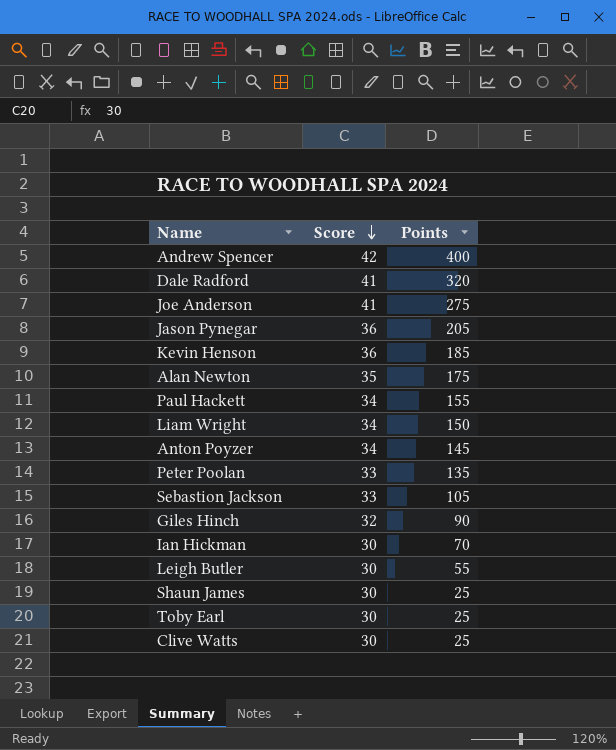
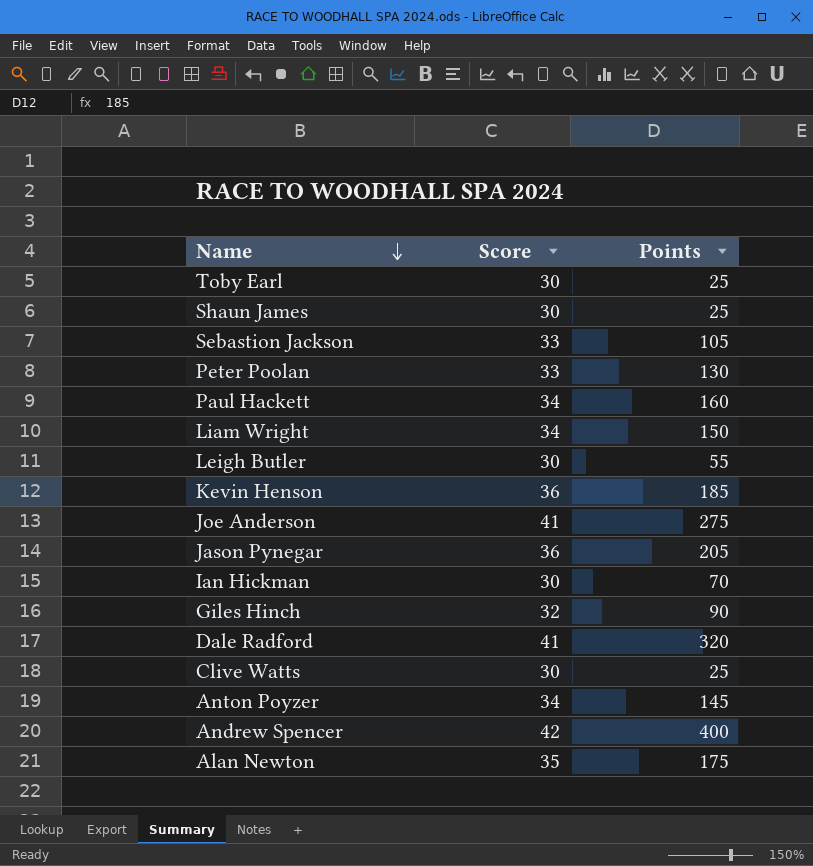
row order: Score descending -> Name descending
Peter Poolan | Points: 135 -> 130
Paul Hackett | Points: 155 -> 160

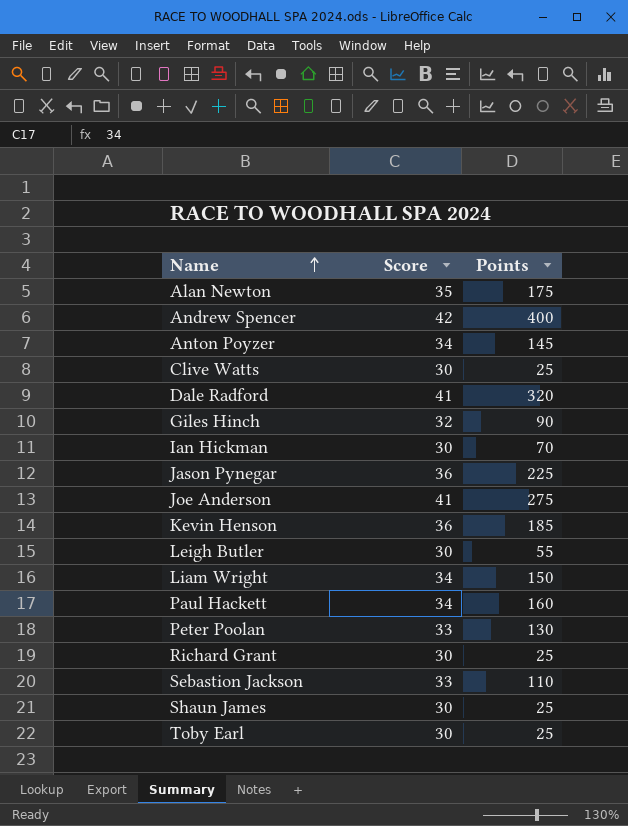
row order: Name descending -> Name ascending
Jason Pynegar | Points: 205 -> 225
row Richard Grant: none -> 30 | 25
Sebastion Jackson | Points: 105 -> 110

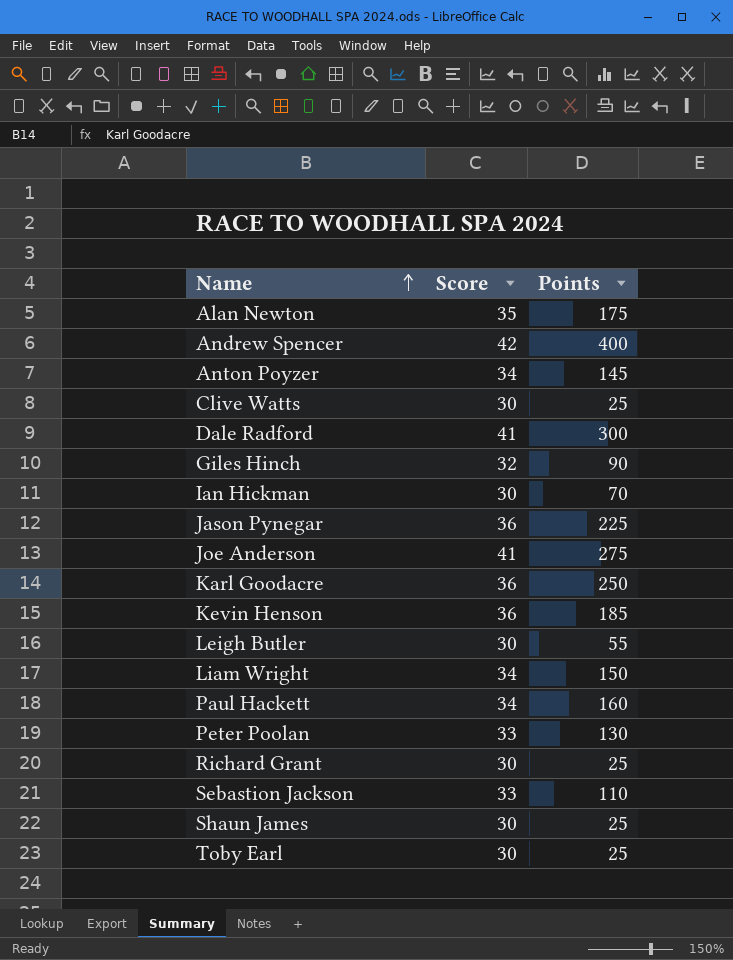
Dale Radford | Points: 320 -> 300
row Karl Goodacre: none -> 36 | 250

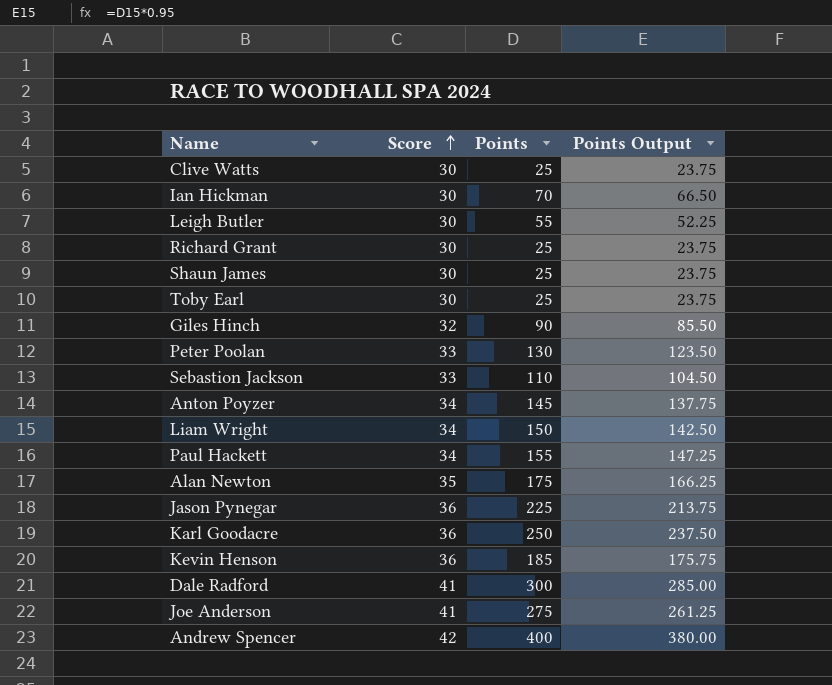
row order: Name ascending -> Score ascending
column Points Output | formula: none -> [Points] * 0.95
Paul Hackett | Points: 160 -> 155

